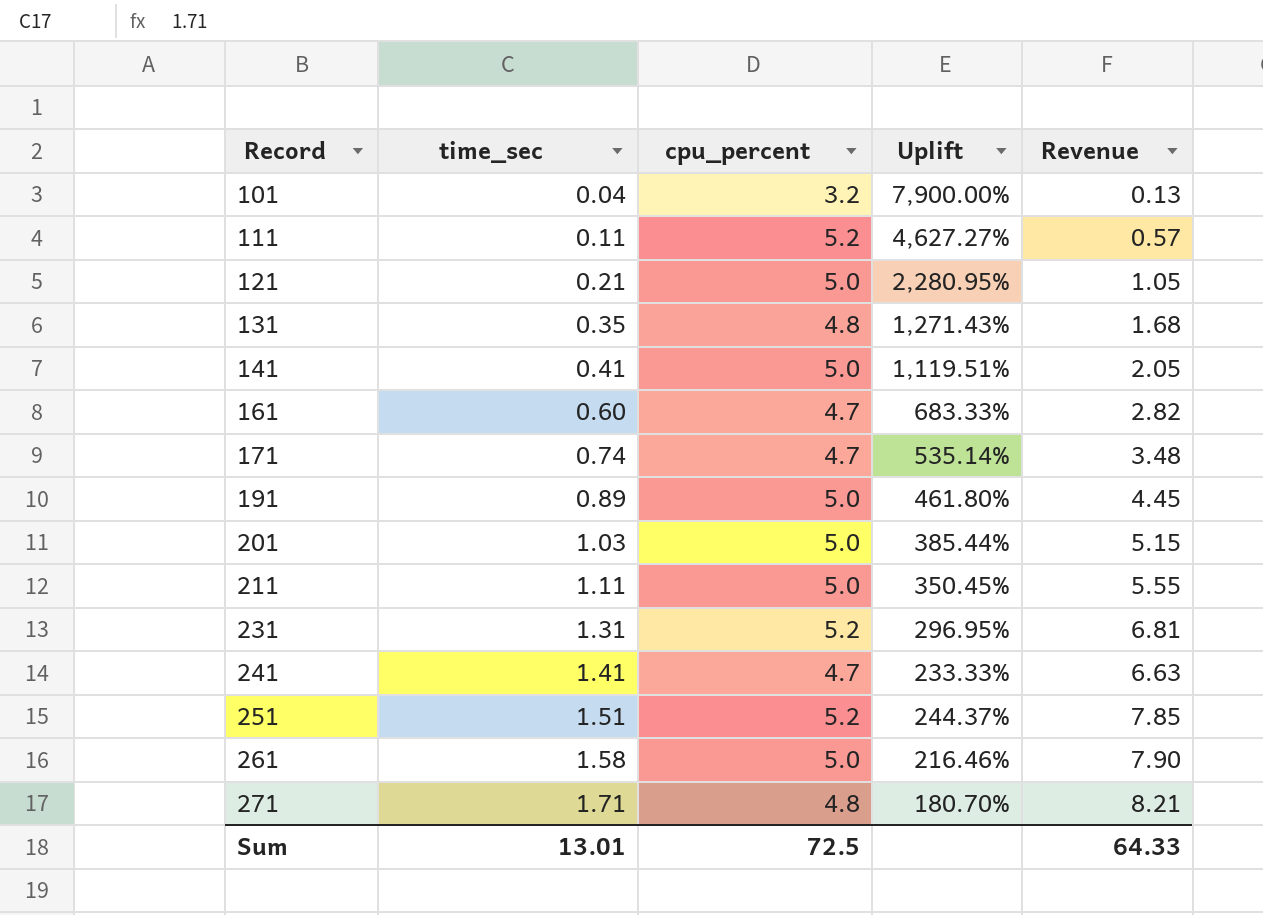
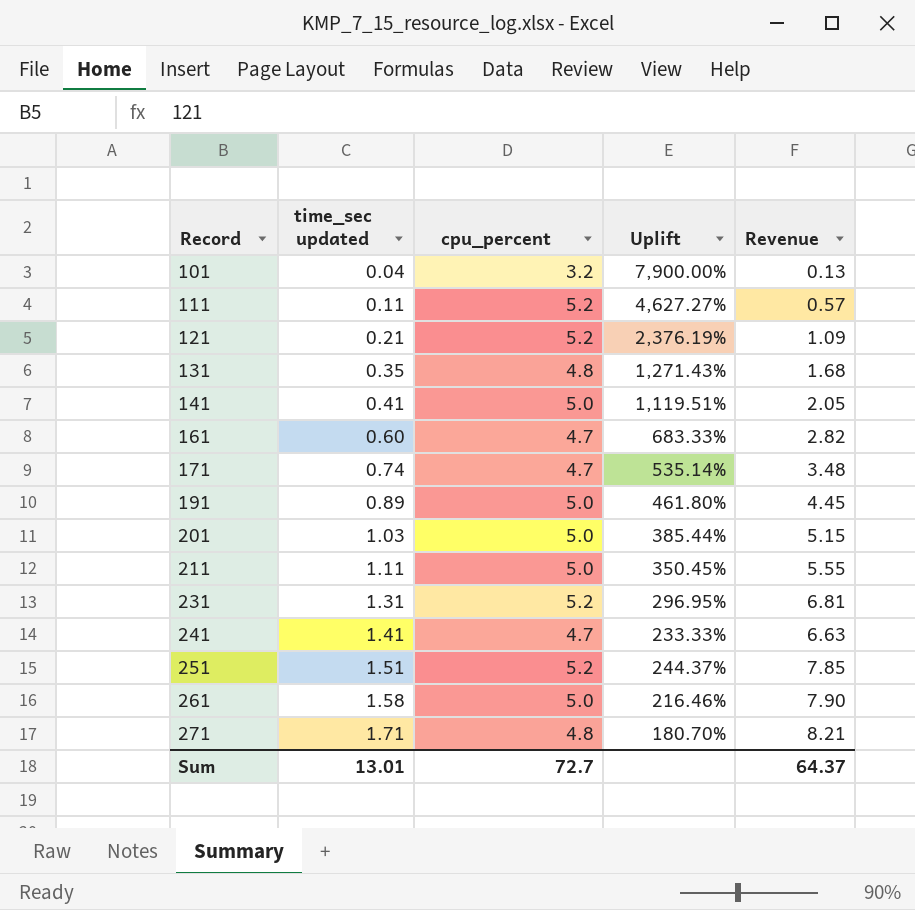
column name: time_sec -> time_sec updated
121 | cpu_percent: 5.0 -> 5.2
121 | Uplift: 2,280.95% -> 2,376.19%
121 | Revenue: 1.05 -> 1.09
Sum | cpu_percent: 72.5 -> 72.7
Sum | Revenue: 64.33 -> 64.37

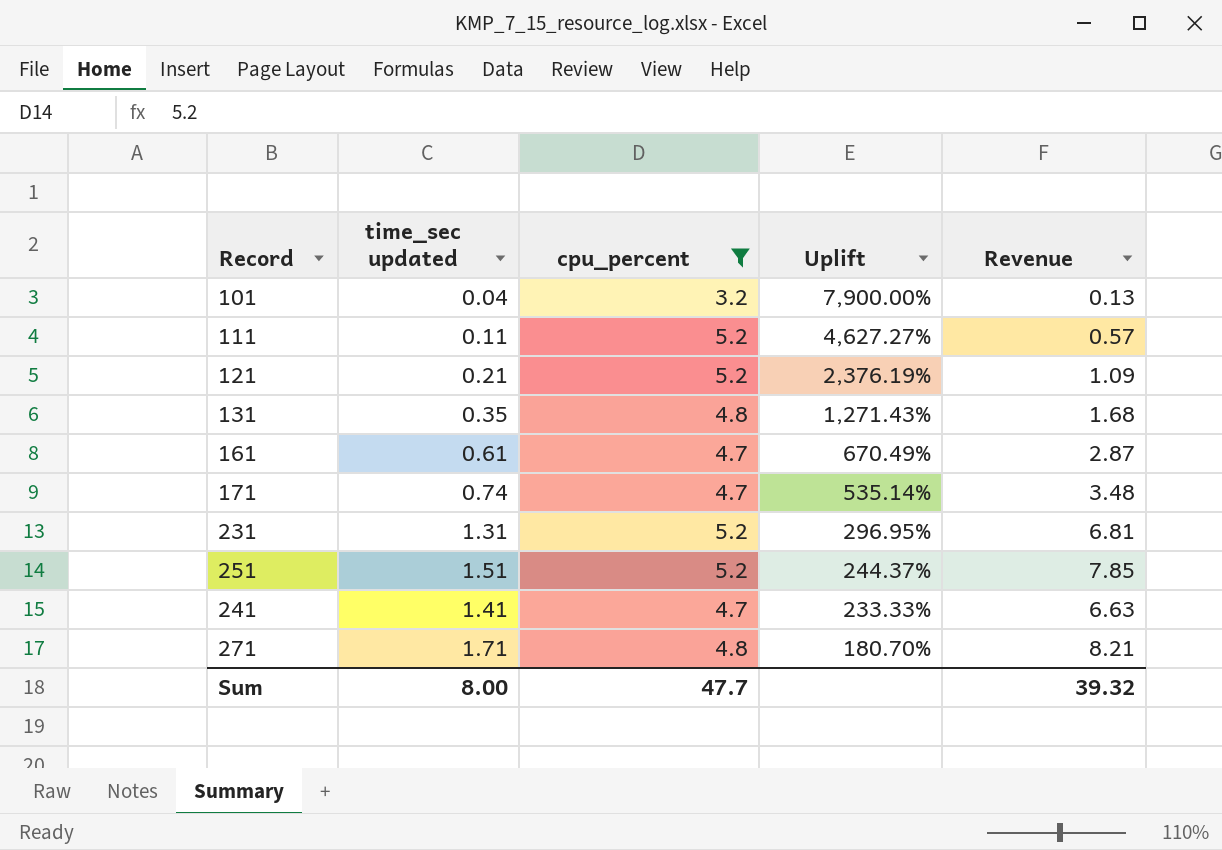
filter: none -> cpu_percent != 5.0
row order: Record ascending -> Uplift descending
161 | time_sec updated: 0.60 -> 0.61
161 | Uplift: 683.33% -> 670.49%
161 | Revenue: 2.82 -> 2.87
Sum | time_sec updated: 13.01 -> 8.00
Sum | cpu_percent: 72.7 -> 47.7
Sum | Revenue: 64.37 -> 39.32

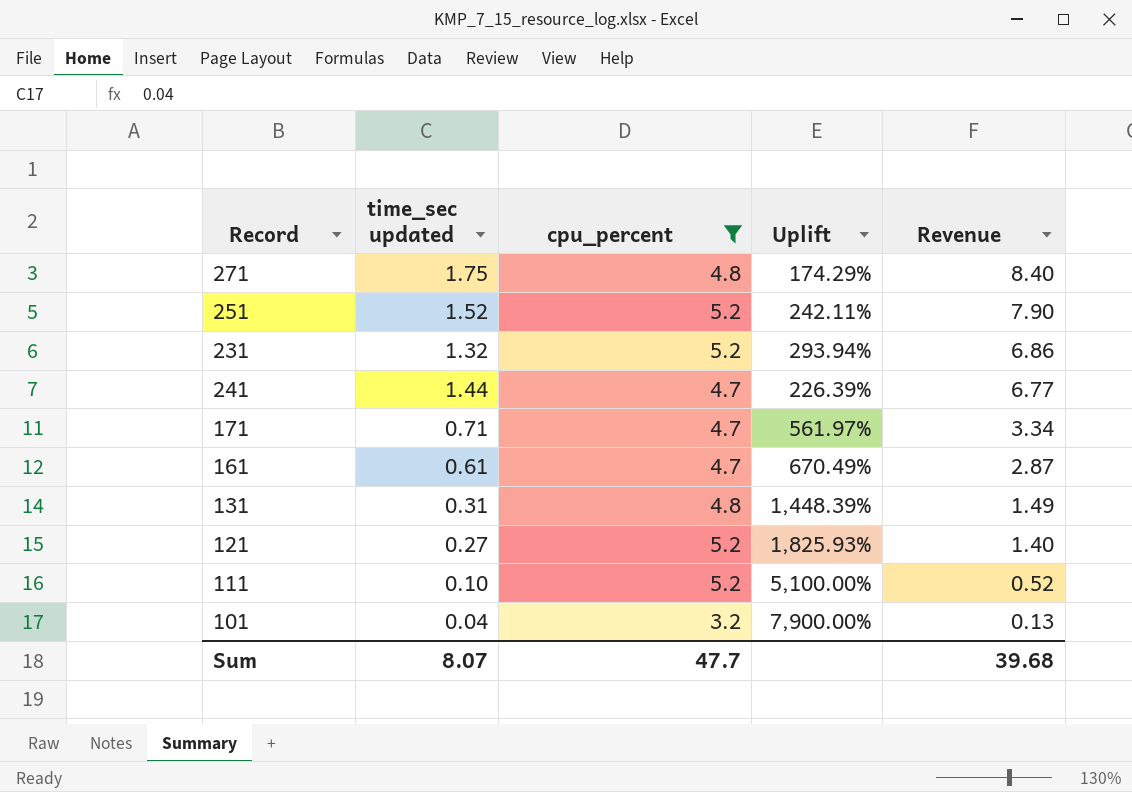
row order: Uplift descending -> Revenue descending
271 | time_sec updated: 1.71 -> 1.75
271 | Uplift: 180.70% -> 174.29%
271 | Revenue: 8.21 -> 8.40
251 | time_sec updated: 1.51 -> 1.52
251 | Uplift: 244.37% -> 242.11%
251 | Revenue: 7.85 -> 7.90
231 | time_sec updated: 1.31 -> 1.32
231 | Uplift: 296.95% -> 293.94%
231 | Revenue: 6.81 -> 6.86
241 | time_sec updated: 1.41 -> 1.44
241 | Uplift: 233.33% -> 226.39%
241 | Revenue: 6.63 -> 6.77
171 | time_sec updated: 0.74 -> 0.71
171 | Uplift: 535.14% -> 561.97%
171 | Revenue: 3.48 -> 3.34
131 | time_sec updated: 0.35 -> 0.31
131 | Uplift: 1,271.43% -> 1,448.39%
131 | Revenue: 1.68 -> 1.49
121 | time_sec updated: 0.21 -> 0.27
121 | Uplift: 2,376.19% -> 1,825.93%
121 | Revenue: 1.09 -> 1.40
111 | time_sec updated: 0.11 -> 0.10
111 | Uplift: 4,627.27% -> 5,100.00%
111 | Revenue: 0.57 -> 0.52
Sum | time_sec updated: 8.00 -> 8.07
Sum | Revenue: 39.32 -> 39.68

